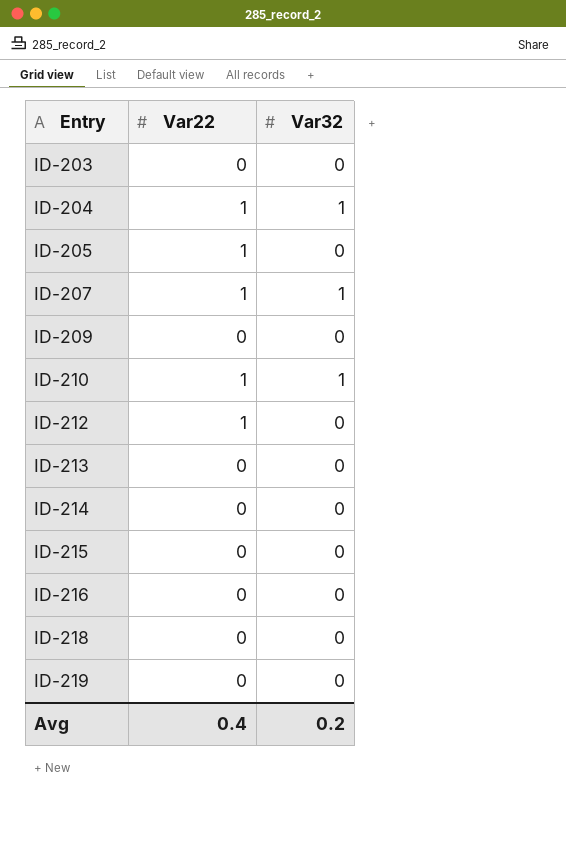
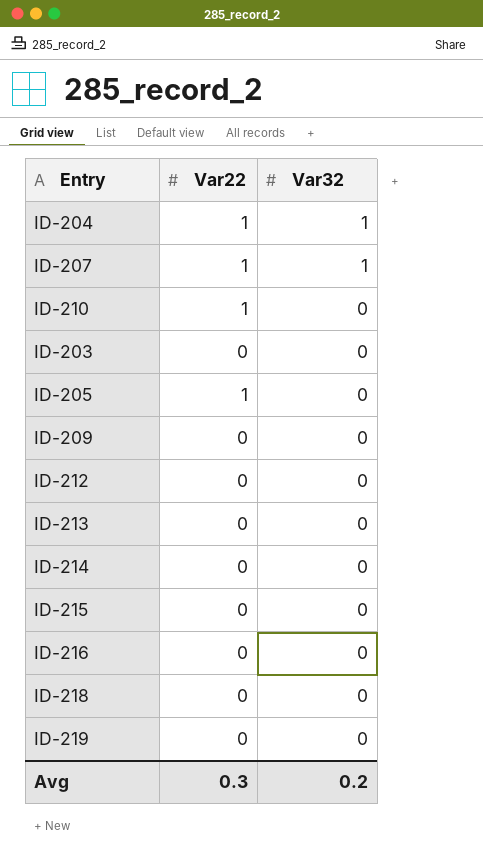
row order: Entry ascending -> Var32 descending
ID-210 | Var32: 1 -> 0
ID-212 | Var22: 1 -> 0
Avg | Var22: 0.4 -> 0.3

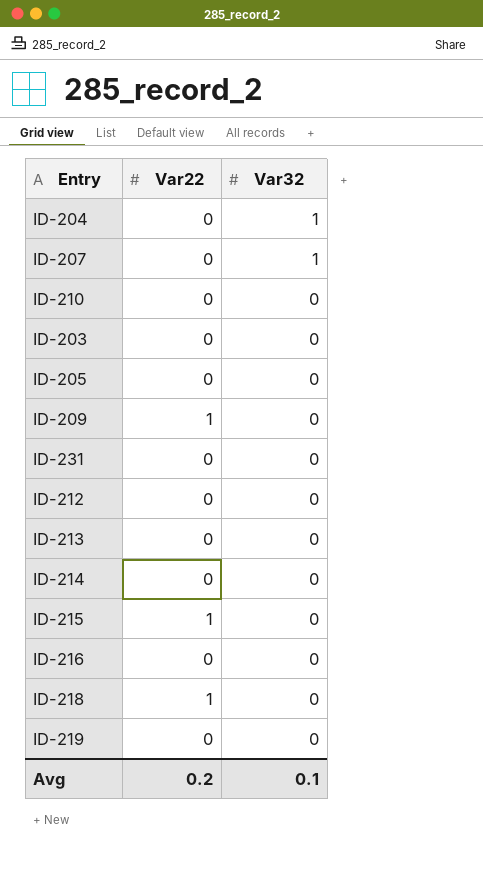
ID-204 | Var22: 1 -> 0
ID-207 | Var22: 1 -> 0
ID-210 | Var22: 1 -> 0
ID-205 | Var22: 1 -> 0
ID-209 | Var22: 0 -> 1
row ID-231: none -> 0 | 0
ID-215 | Var22: 0 -> 1
ID-218 | Var22: 0 -> 1
Avg | Var22: 0.3 -> 0.2
Avg | Var32: 0.2 -> 0.1

